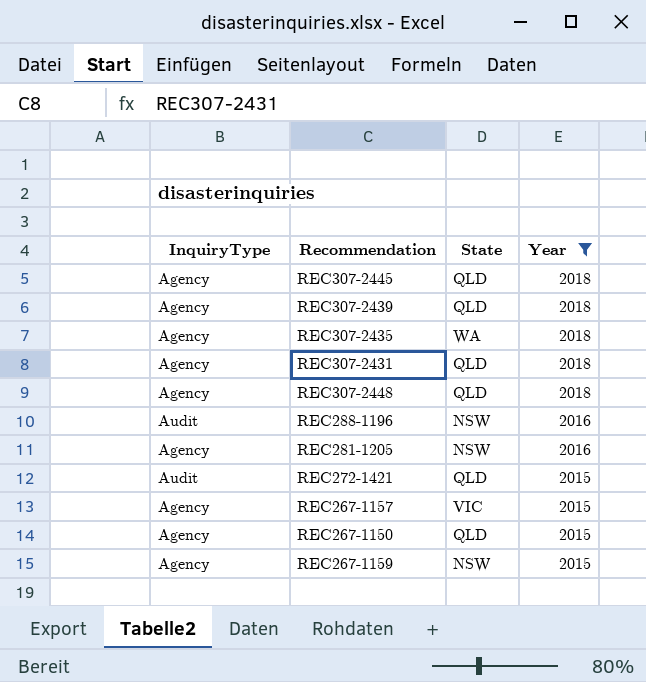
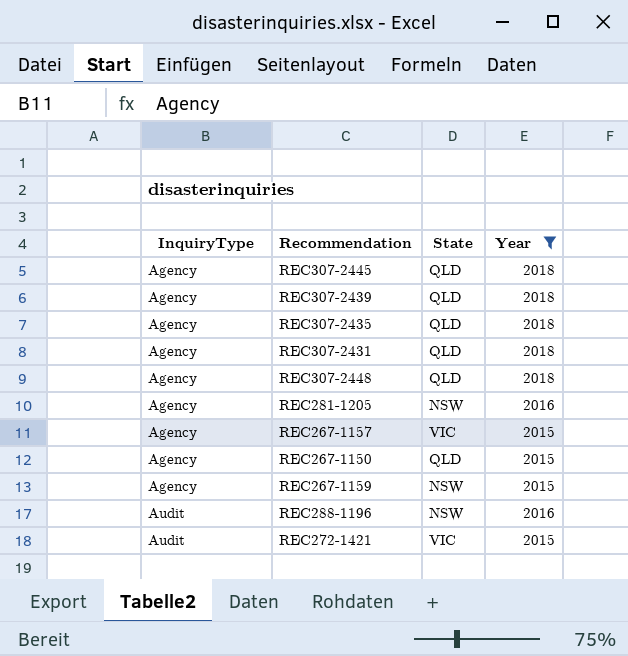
row order: Year descending -> InquiryType ascending
REC307-2435 | State: WA -> QLD
REC272-1421 | State: QLD -> VIC

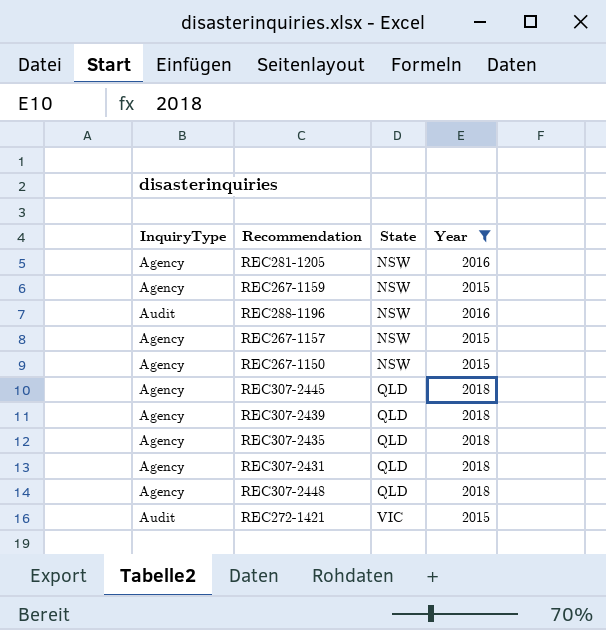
row order: InquiryType ascending -> State ascending
REC267-1157 | State: VIC -> NSW
REC267-1150 | State: QLD -> NSW

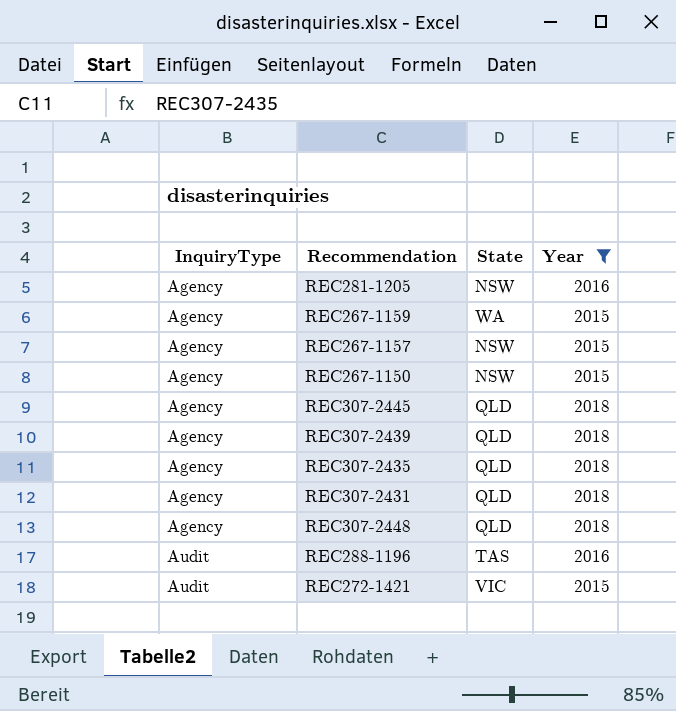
row order: State ascending -> InquiryType ascending
REC267-1159 | State: NSW -> WA
REC288-1196 | State: NSW -> TAS

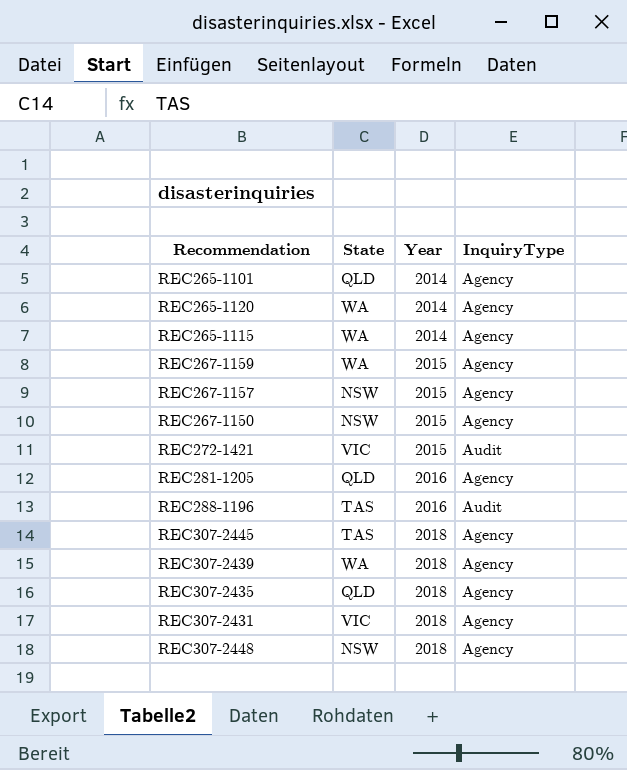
filter: Year != 2014 -> none
row order: InquiryType ascending -> Year ascending
column InquiryType | position: 1 -> 4
REC281-1205 | State: NSW -> QLD
REC307-2445 | State: QLD -> TAS
REC307-2439 | State: QLD -> WA
REC307-2431 | State: QLD -> VIC
REC307-2448 | State: QLD -> NSW

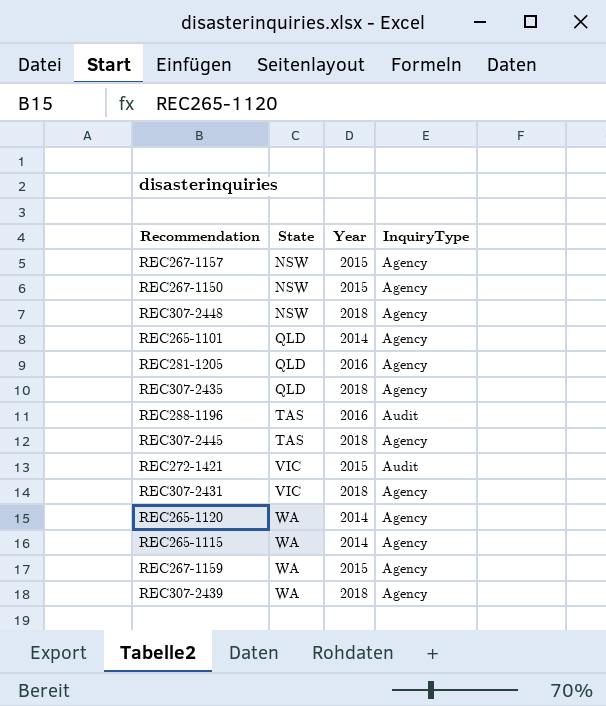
row order: Year ascending -> State ascending

